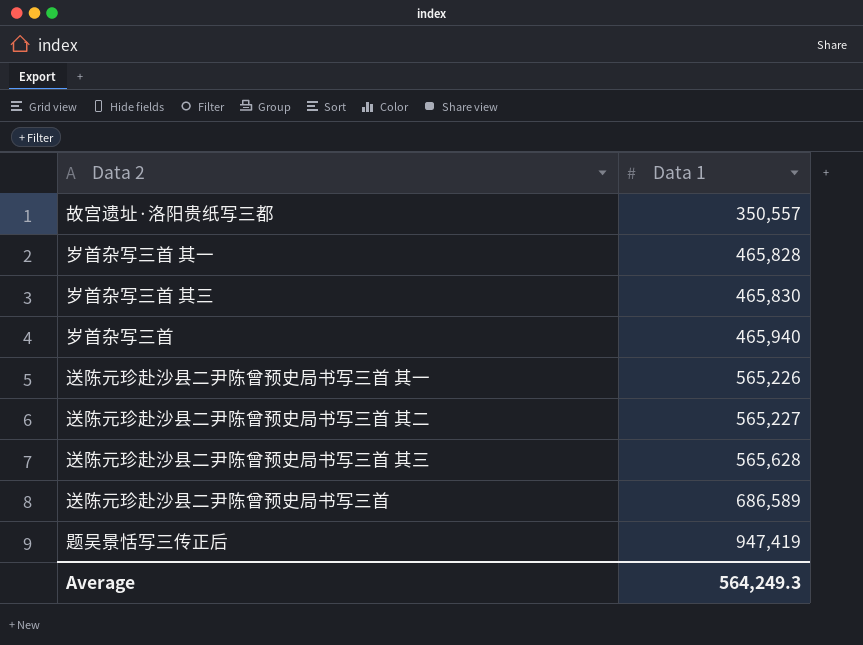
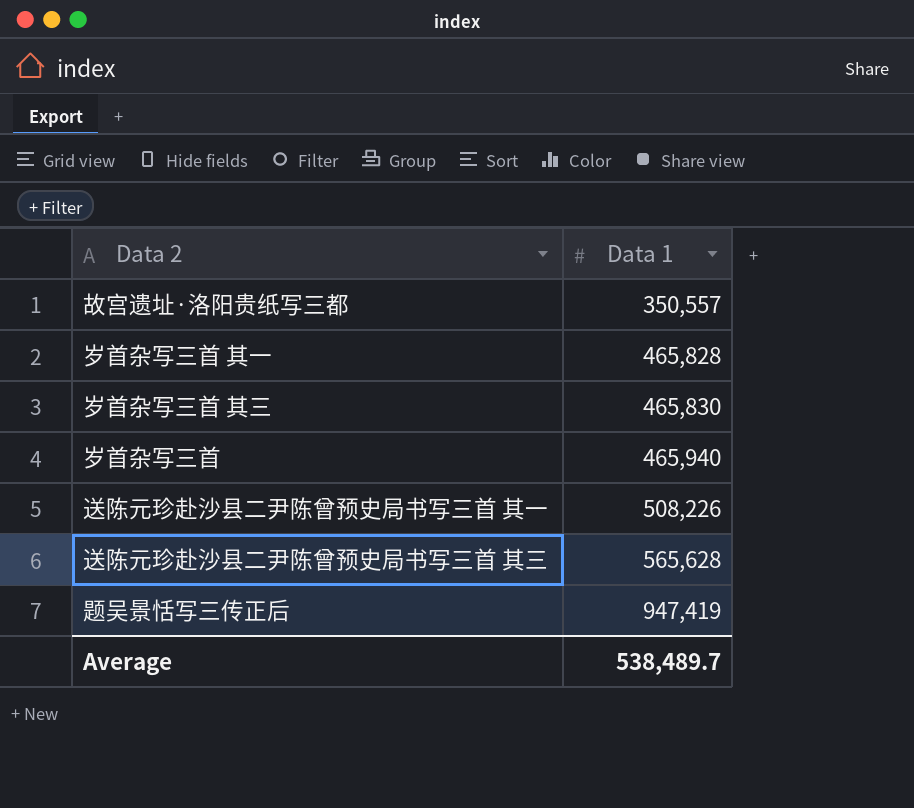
row 送陈元珍赴沙县二尹陈曾预史局书写三首 其二: 565,227 -> none
row 送陈元珍赴沙县二尹陈曾预史局书写三首: 686,589 -> none
送陈元珍赴沙县二尹陈曾预史局书写三首 其一 | Data 1: 565,226 -> 508,226
Average | Data 1: 564,249.3 -> 538,489.7

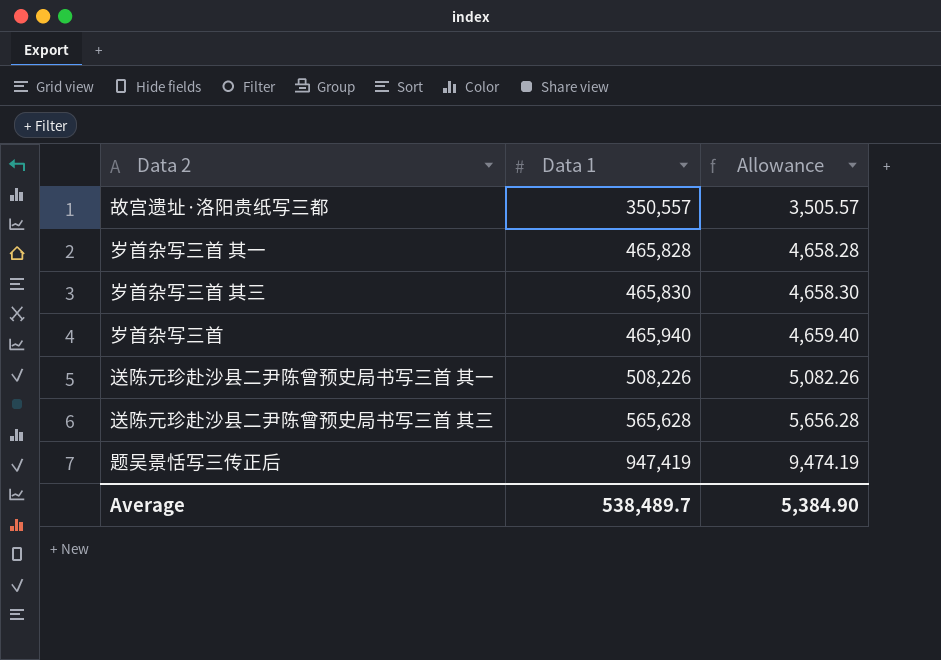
column Allowance | formula: none -> [Data 1] * 0.01

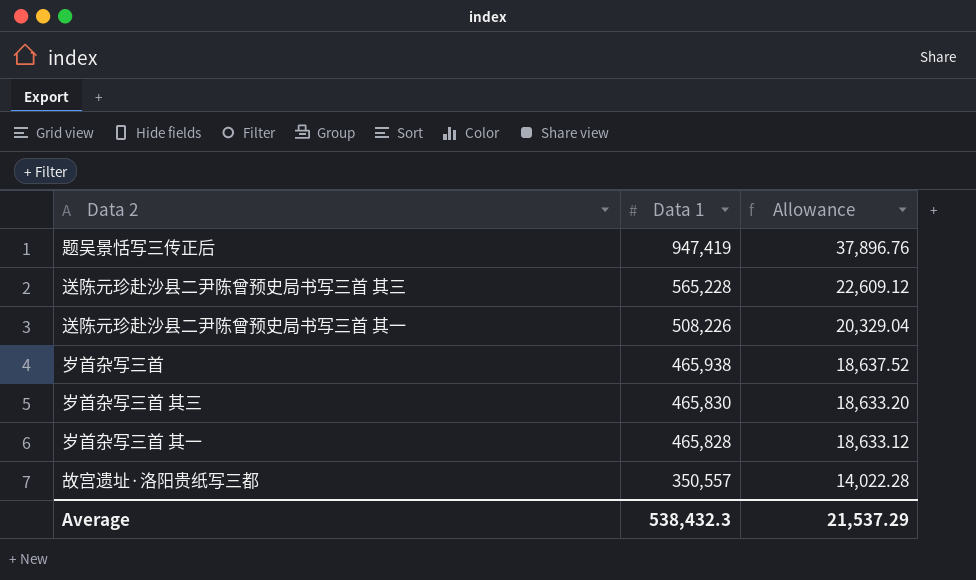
row order: Data 1 ascending -> Data 1 descending
column Allowance | formula: [Data 1] * 0.01 -> [Data 1] * 0.04
送陈元珍赴沙县二尹陈曾预史局书写三首 其三 | Data 1: 565,628 -> 565,228
岁首杂写三首 | Data 1: 465,940 -> 465,938
Average | Data 1: 538,489.7 -> 538,432.3
Average | Allowance: 5,384.90 -> 21,537.29

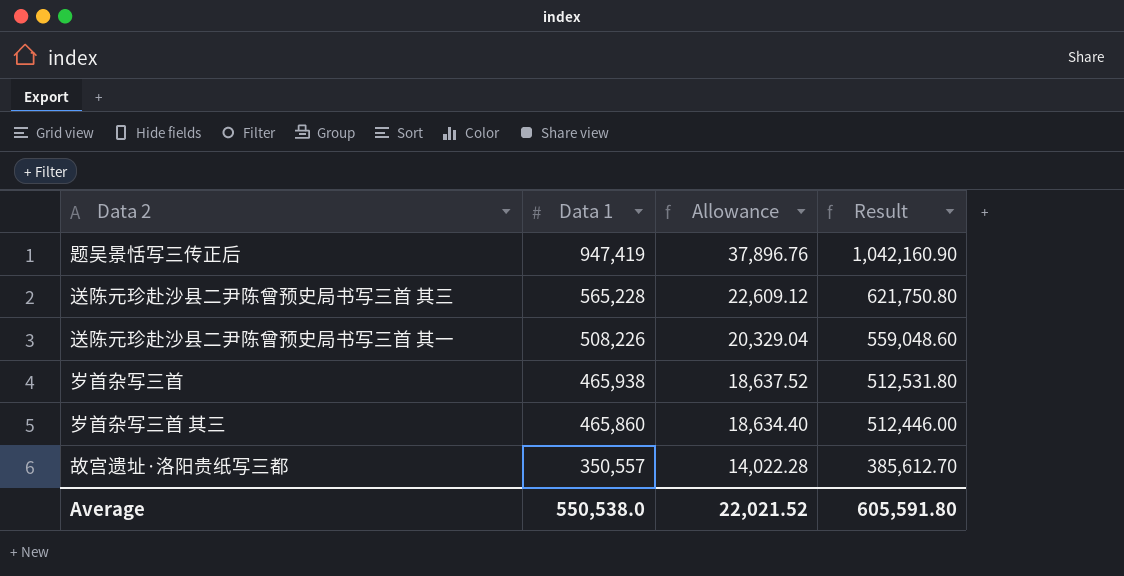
column Result | formula: none -> [Data 1] * 1.1
row 岁首杂写三首 其一: 465,828 | 18,633.12 -> none
岁首杂写三首 其三 | Data 1: 465,830 -> 465,860
岁首杂写三首 其三 | Allowance: 18,633.20 -> 18,634.40
Average | Data 1: 538,432.3 -> 550,538.0
Average | Allowance: 21,537.29 -> 22,021.52

